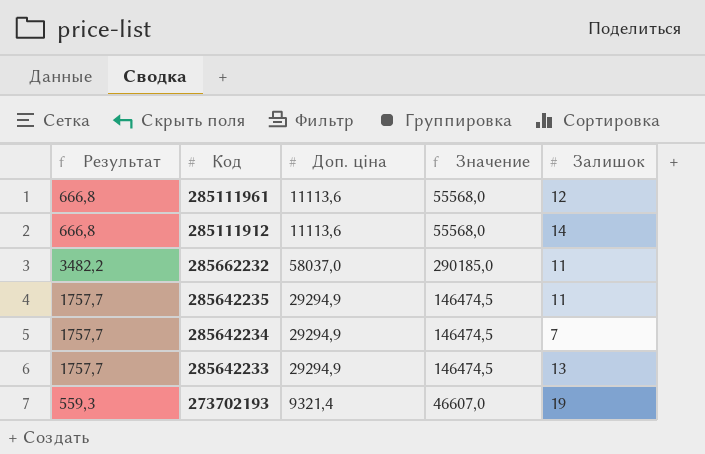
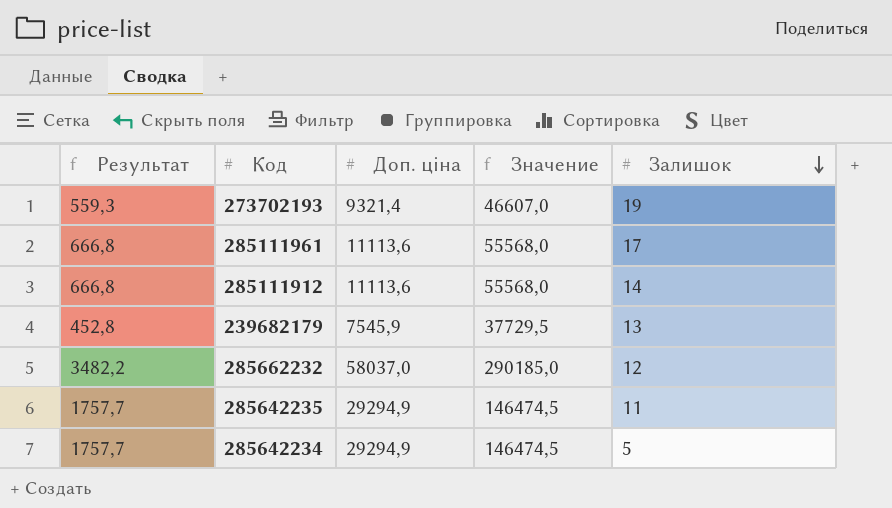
row order: none -> Залишок descending
row 285642233: 1757,7 | 29294,9 | 146474,5 | 13 -> none
285111961 | Залишок: 12 -> 17
row 239682179: none -> 452,8 | 7545,9 | 37729,5 | 13
285662232 | Залишок: 11 -> 12
285642234 | Залишок: 7 -> 5

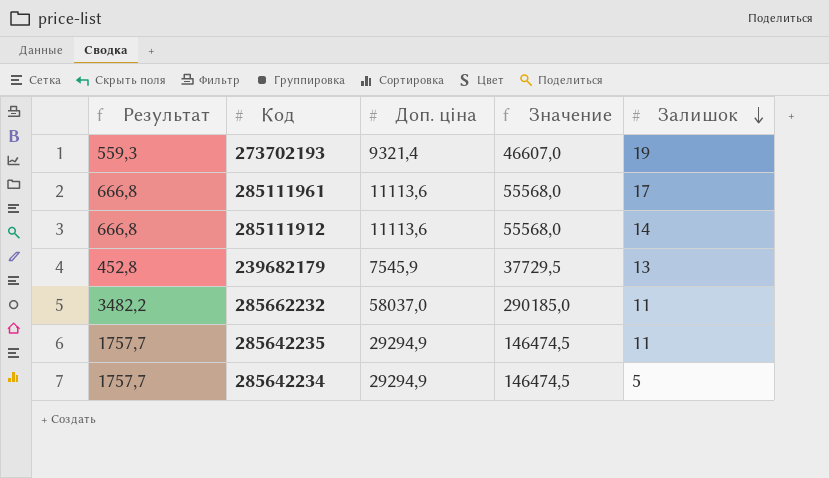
285662232 | Залишок: 12 -> 11

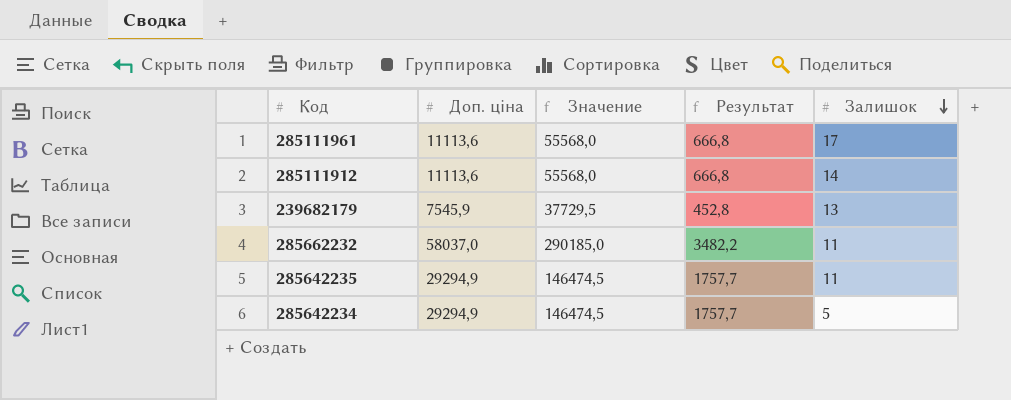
column Результат | position: 1 -> 4
row 273702193: 559,3 | 9321,4 | 46607,0 | 19 -> none

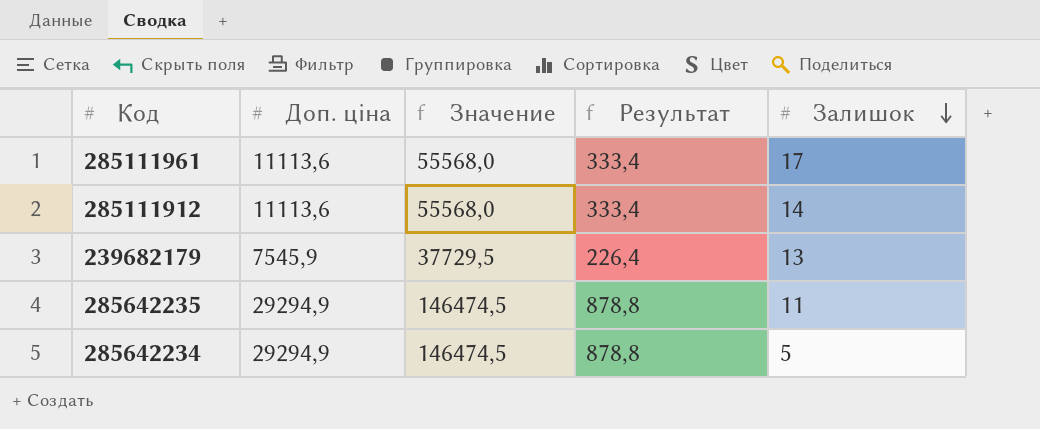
column Результат | formula: [Доп. ціна] * 0,06 -> [Доп. ціна] * 0,03
row 285662232: 58037,0 | 290185,0 | 3482,2 | 11 -> none

